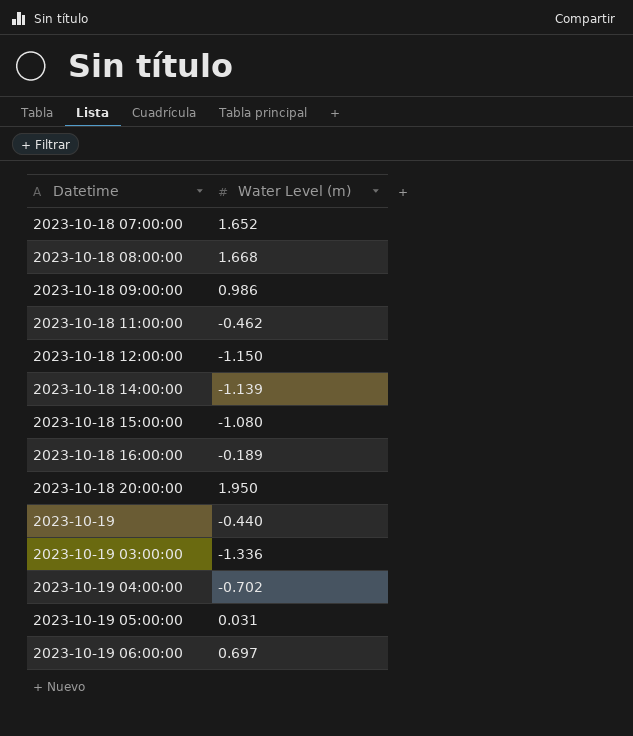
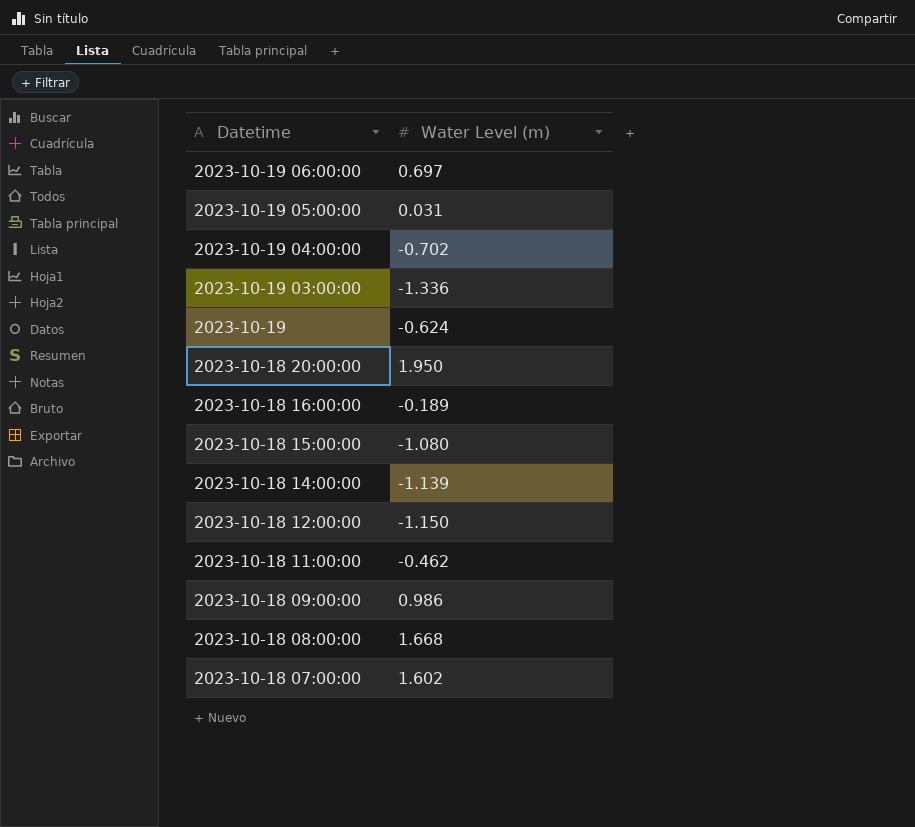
row order: Datetime ascending -> Datetime descending
2023-10-19 | Water Level (m): -0.440 -> -0.624
2023-10-18 07:00:00 | Water Level (m): 1.652 -> 1.602

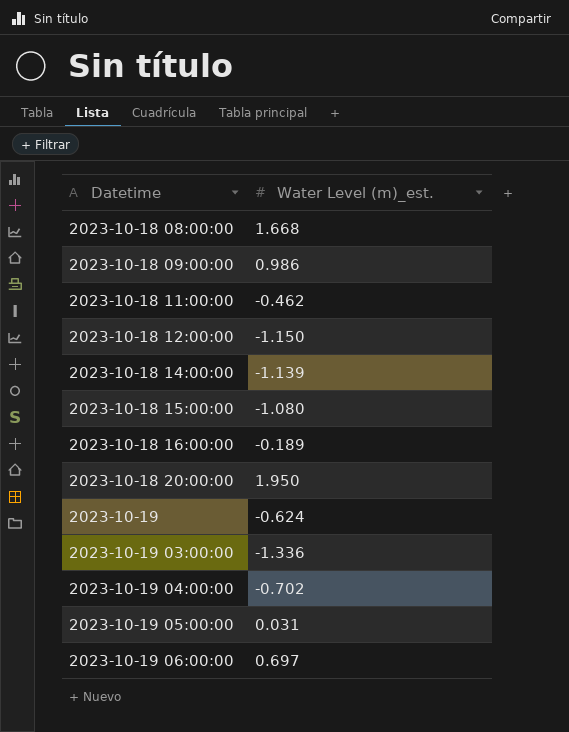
row order: Datetime descending -> Datetime ascending
column name: Water Level (m) -> Water Level (m)_est.
row 2023-10-18 07:00:00: 1.602 -> none

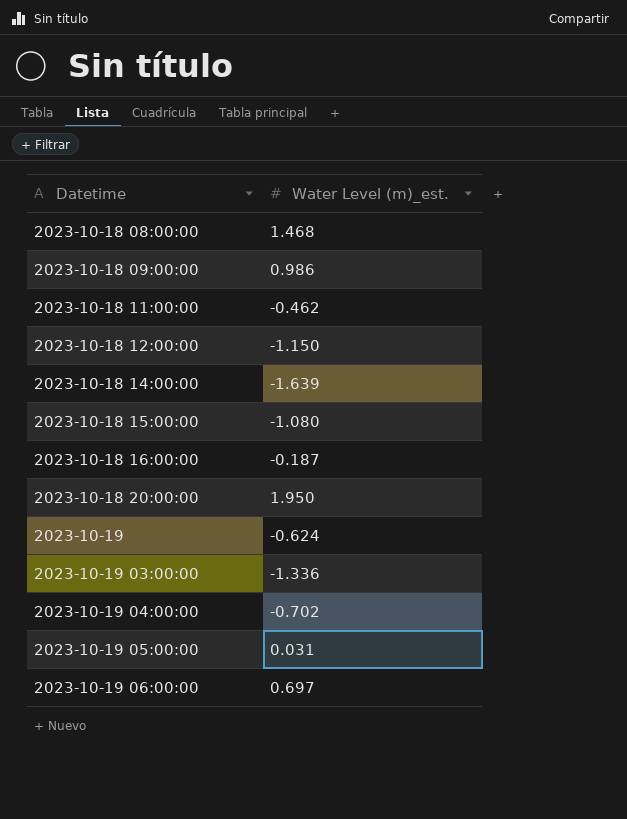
2023-10-18 08:00:00 | Water Level (m)_est.: 1.668 -> 1.468
2023-10-18 14:00:00 | Water Level (m)_est.: -1.139 -> -1.639
2023-10-18 16:00:00 | Water Level (m)_est.: -0.189 -> -0.187

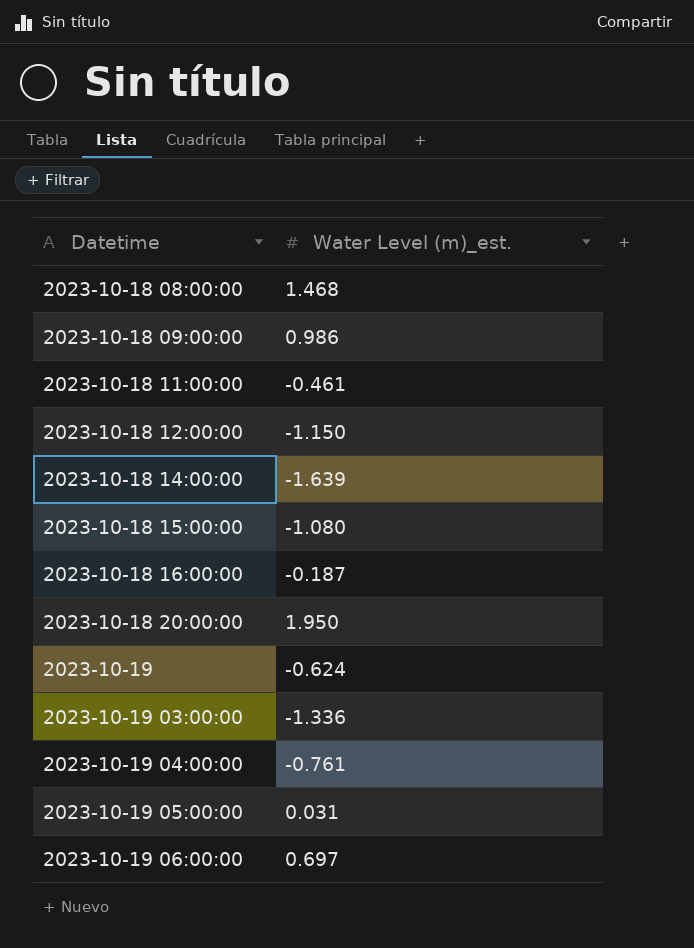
2023-10-18 11:00:00 | Water Level (m)_est.: -0.462 -> -0.461
2023-10-19 04:00:00 | Water Level (m)_est.: -0.702 -> -0.761

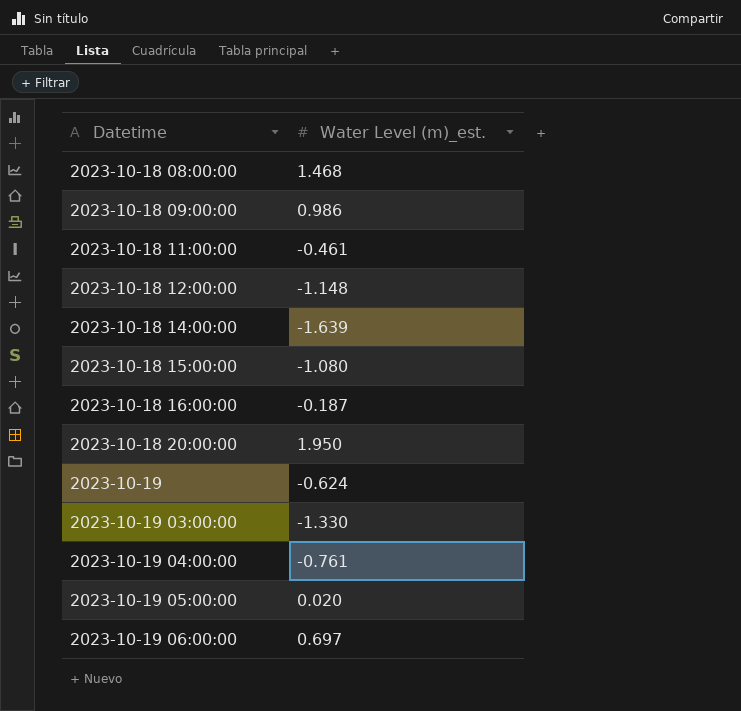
2023-10-18 12:00:00 | Water Level (m)_est.: -1.150 -> -1.148
2023-10-19 03:00:00 | Water Level (m)_est.: -1.336 -> -1.330
2023-10-19 05:00:00 | Water Level (m)_est.: 0.031 -> 0.020

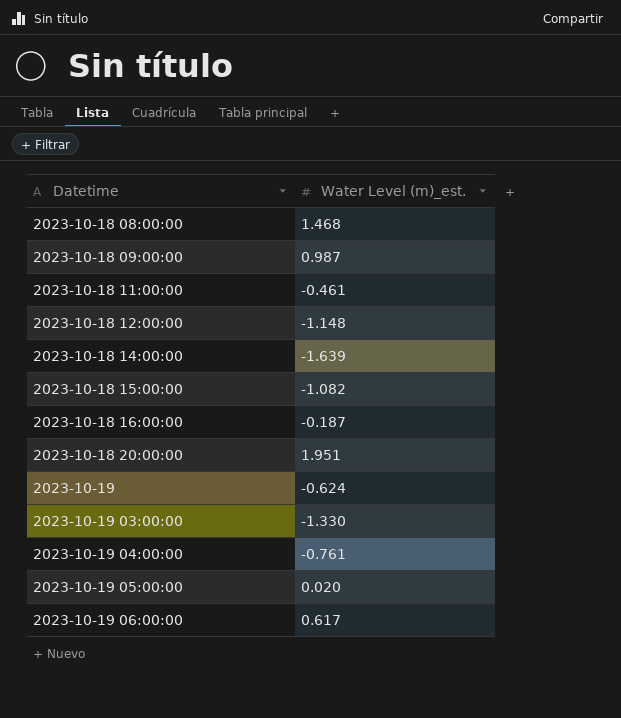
2023-10-18 09:00:00 | Water Level (m)_est.: 0.986 -> 0.987
2023-10-18 15:00:00 | Water Level (m)_est.: -1.080 -> -1.082
2023-10-18 20:00:00 | Water Level (m)_est.: 1.950 -> 1.951
2023-10-19 06:00:00 | Water Level (m)_est.: 0.697 -> 0.617

